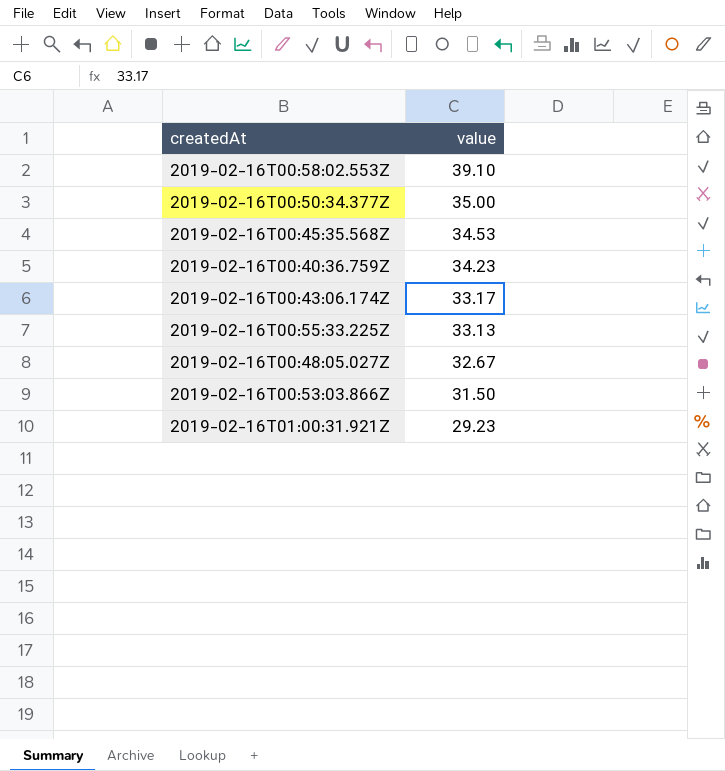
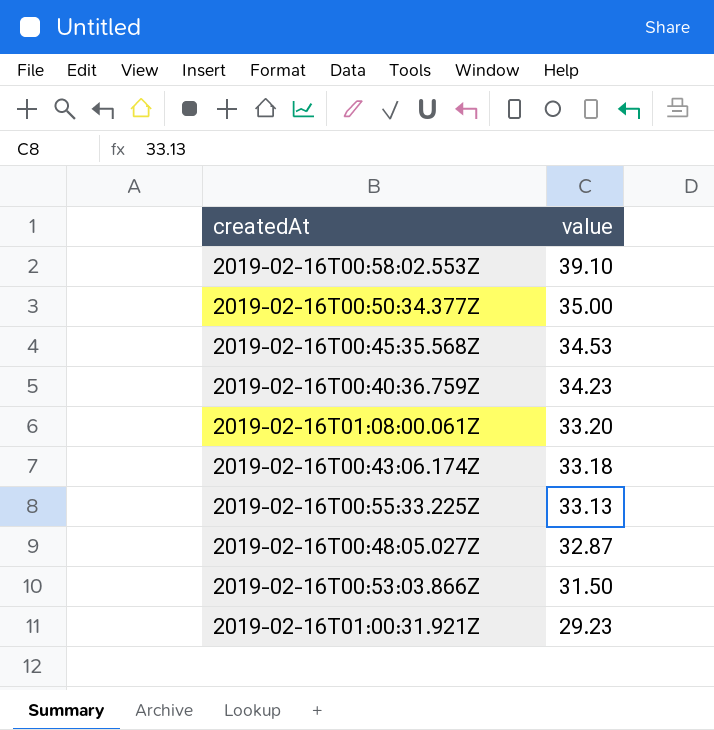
row 2019-02-16T01:08:00.061Z: none -> 33.20
2019-02-16T00:43:06.174Z | value: 33.17 -> 33.18
2019-02-16T00:48:05.027Z | value: 32.67 -> 32.87

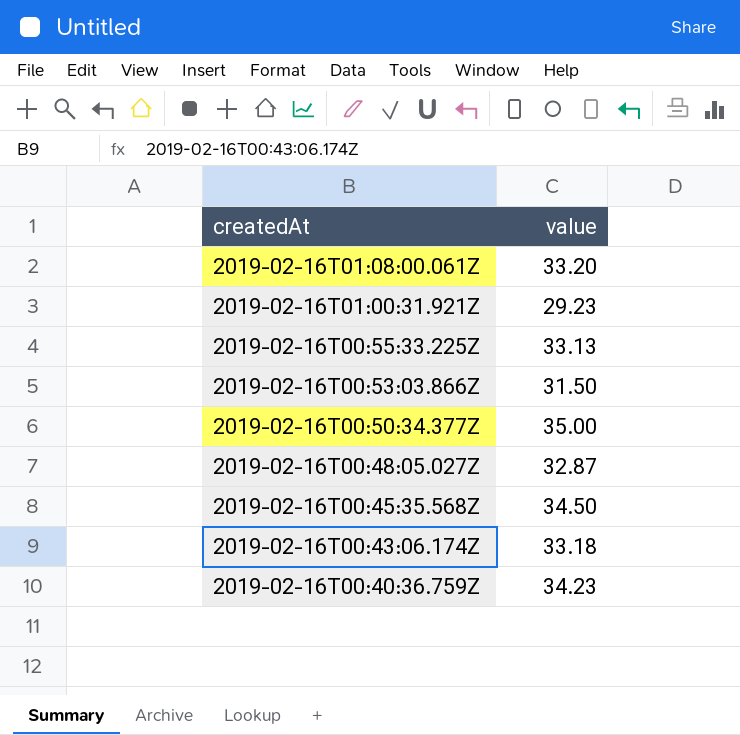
row order: value descending -> createdAt descending
row 2019-02-16T00:58:02.553Z: 39.10 -> none
2019-02-16T00:45:35.568Z | value: 34.53 -> 34.50

